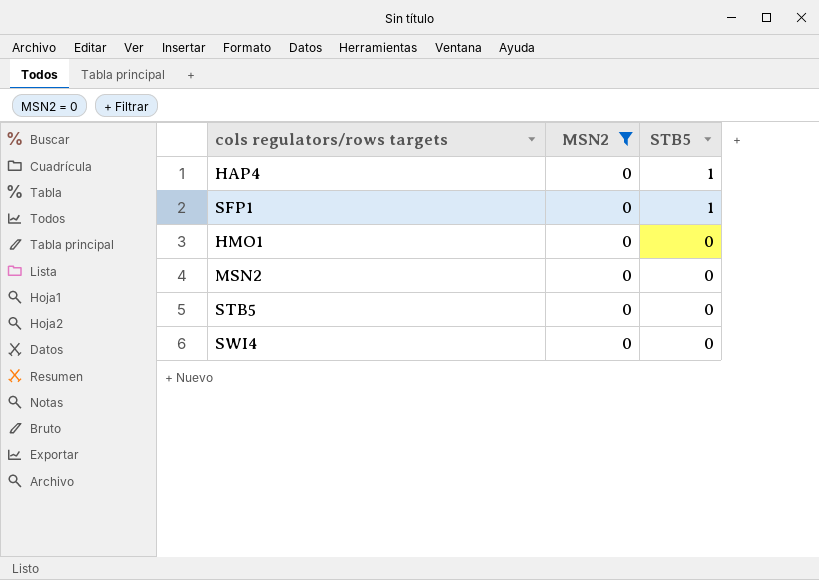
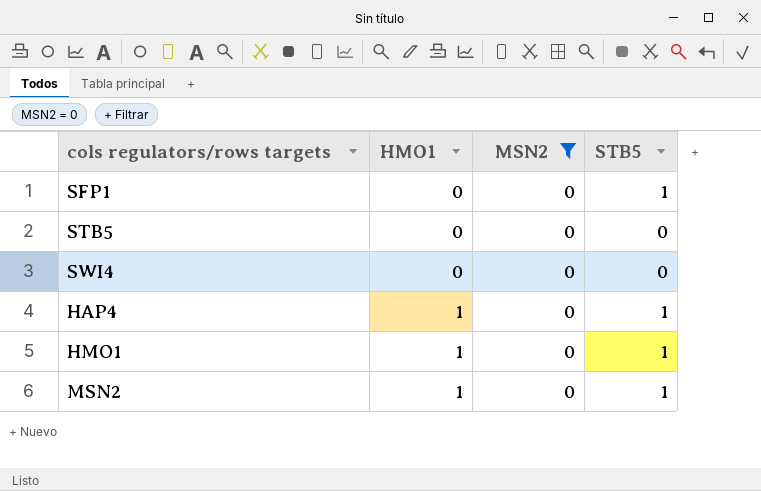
row order: STB5 descending -> HMO1 ascending
column HMO1 | position: none -> 2
HMO1 | STB5: 0 -> 1
MSN2 | STB5: 0 -> 1

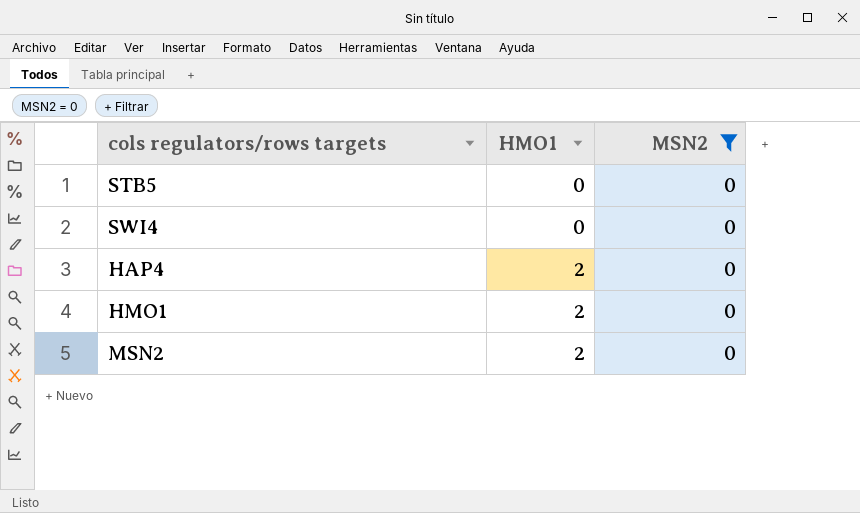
column STB5 | position: 4 -> none
row SFP1: 0 | 0 | 1 -> none
HAP4 | HMO1: 1 -> 2
HMO1 | HMO1: 1 -> 2
MSN2 | HMO1: 1 -> 2

